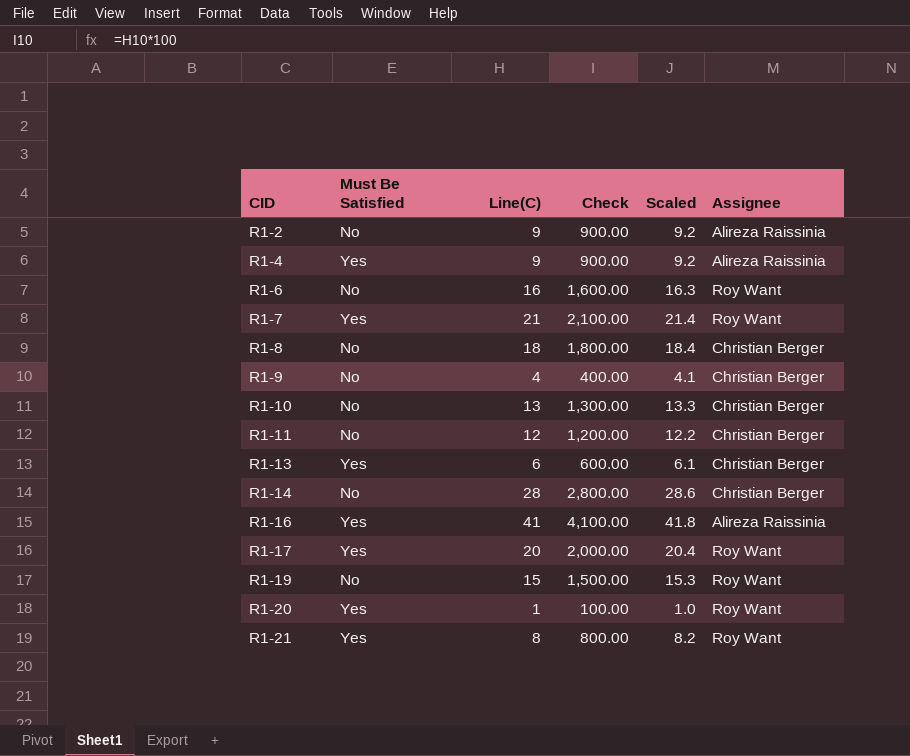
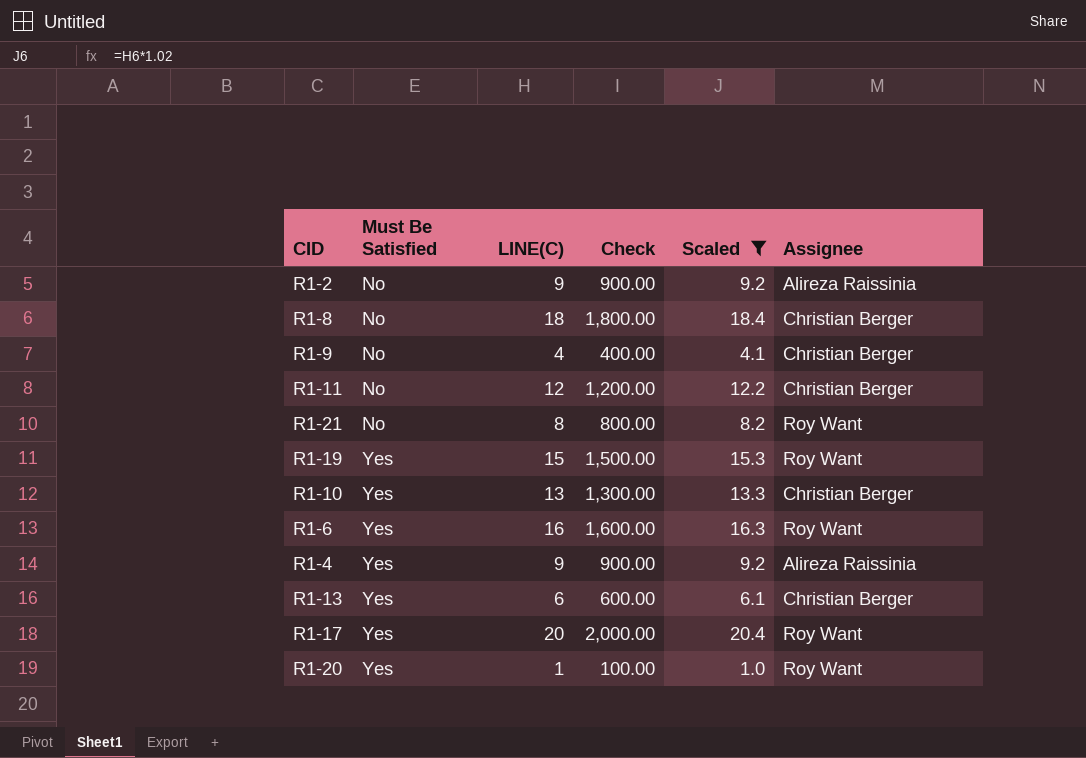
filter: none -> Scaled <= 20.4
row order: CID ascending -> Must Be Satisfied ascending
column name: Line(C) -> LINE(C)
R1-21 | Must Be Satisfied: Yes -> No
R1-19 | Must Be Satisfied: No -> Yes
R1-10 | Must Be Satisfied: No -> Yes
R1-6 | Must Be Satisfied: No -> Yes

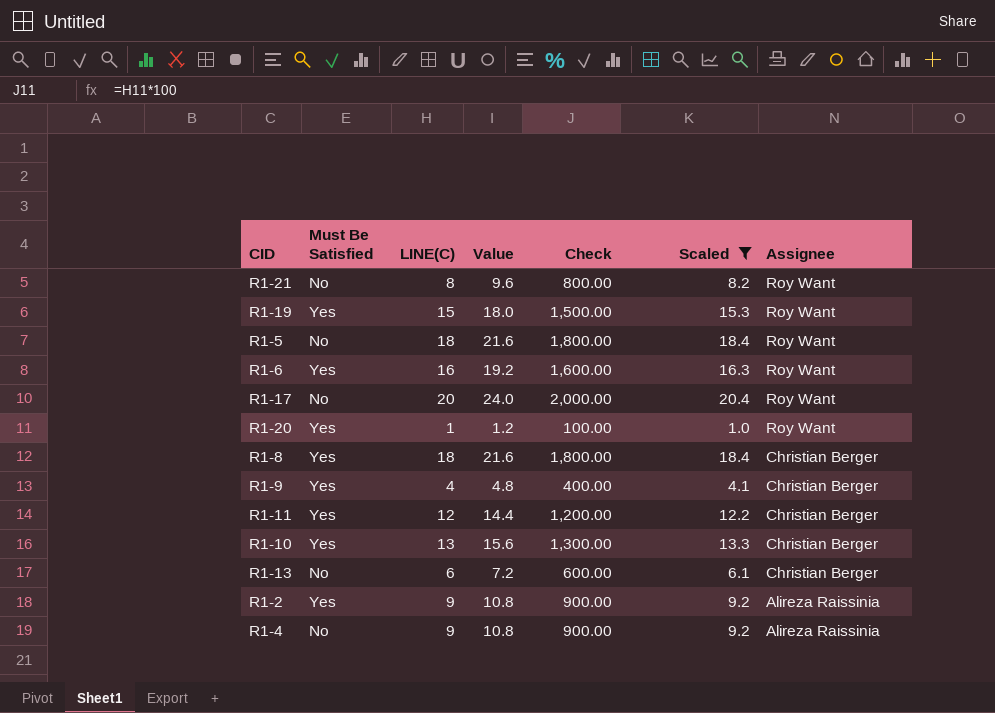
row order: Must Be Satisfied ascending -> Assignee descending
column Value | formula: none -> [LINE(C)] * 1.2
row R1-5: none -> No | 18 | 21.6 | 1,800.00 | 18.4 | Roy Want
R1-17 | Must Be Satisfied: Yes -> No
R1-8 | Must Be Satisfied: No -> Yes
R1-9 | Must Be Satisfied: No -> Yes
R1-11 | Must Be Satisfied: No -> Yes
R1-13 | Must Be Satisfied: Yes -> No
R1-2 | Must Be Satisfied: No -> Yes
R1-4 | Must Be Satisfied: Yes -> No

